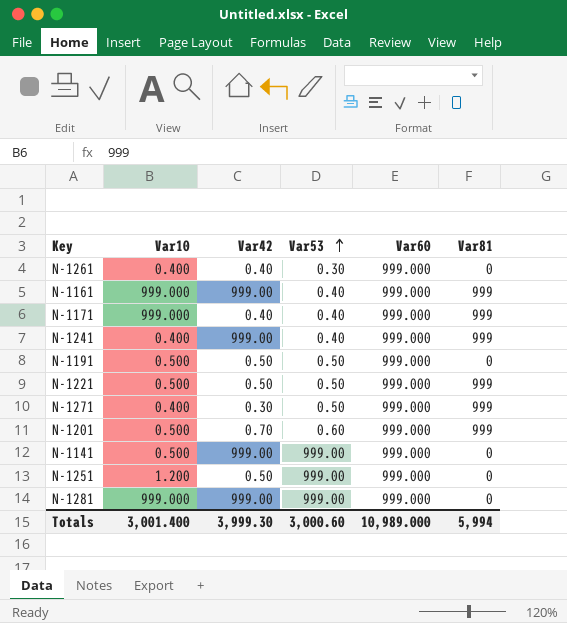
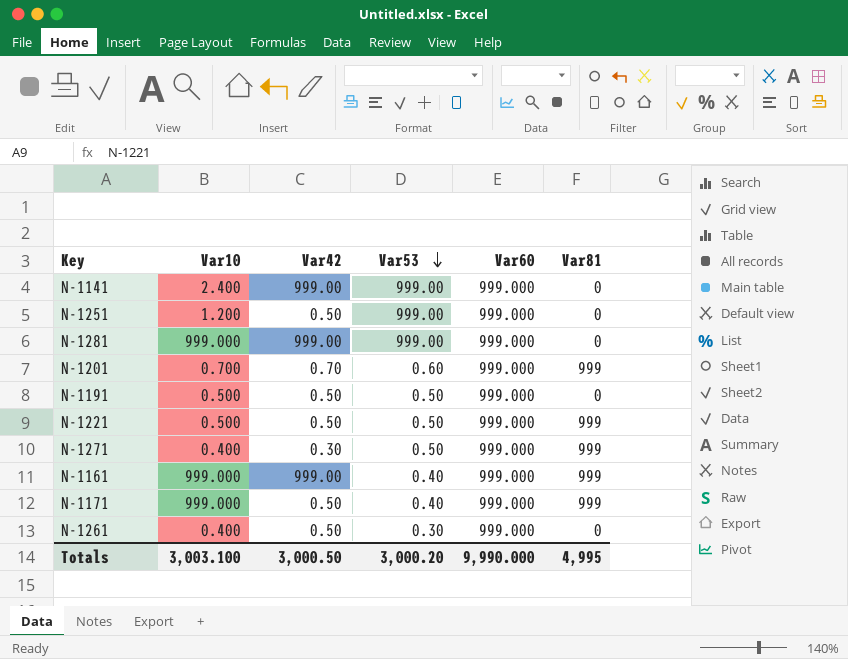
row order: Var53 ascending -> Var53 descending
row N-1241: 0.400 | 999.00 | 0.40 | 999.000 | 999 -> none
N-1141 | Var10: 0.500 -> 2.400
N-1201 | Var10: 0.500 -> 0.700
N-1171 | Var42: 0.40 -> 0.50
N-1261 | Var42: 0.40 -> 0.50
Totals | Var10: 3,001.400 -> 3,003.100
Totals | Var42: 3,999.30 -> 3,000.50
Totals | Var53: 3,000.60 -> 3,000.20
Totals | Var60: 10,989.000 -> 9,990.000
Totals | Var81: 5,994 -> 4,995

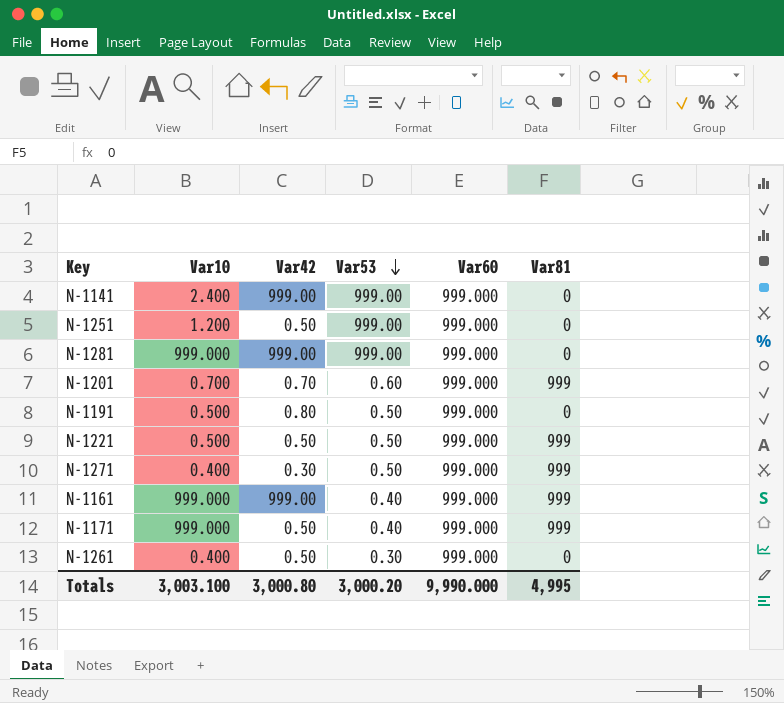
N-1191 | Var42: 0.50 -> 0.80
Totals | Var42: 3,000.50 -> 3,000.80

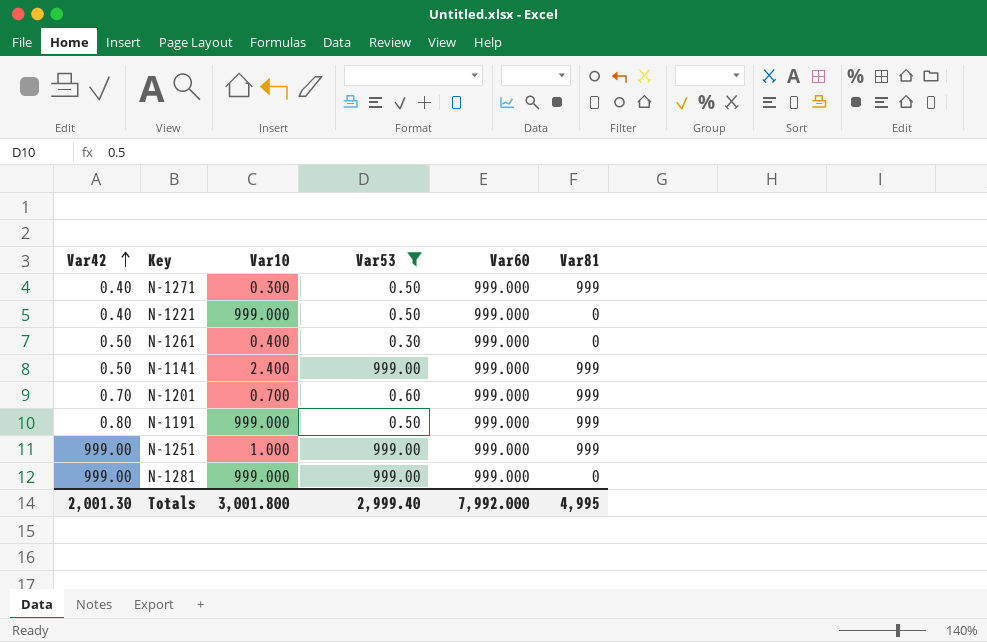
filter: none -> Var53 != 0.40
row order: Var53 descending -> Var42 ascending
column Var42 | position: 3 -> 1
N-1271 | Var42: 0.30 -> 0.40
N-1271 | Var10: 0.400 -> 0.300
N-1221 | Var42: 0.50 -> 0.40
N-1221 | Var10: 0.500 -> 999.000
N-1221 | Var81: 999 -> 0
N-1141 | Var42: 999.00 -> 0.50
N-1141 | Var81: 0 -> 999
N-1191 | Var10: 0.500 -> 999.000
N-1191 | Var81: 0 -> 999
N-1251 | Var42: 0.50 -> 999.00
N-1251 | Var10: 1.200 -> 1.000
N-1251 | Var81: 0 -> 999
Totals | Var42: 3,000.80 -> 2,001.30
Totals | Var10: 3,003.100 -> 3,001.800
Totals | Var53: 3,000.20 -> 2,999.40
Totals | Var60: 9,990.000 -> 7,992.000

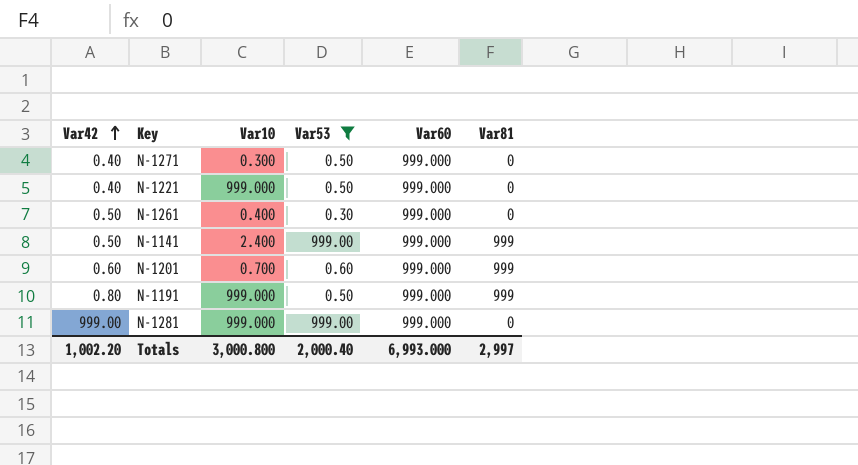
row N-1251: 999.00 | 1.000 | 999.00 | 999.000 | 999 -> none
N-1271 | Var81: 999 -> 0
N-1201 | Var42: 0.70 -> 0.60
Totals | Var42: 2,001.30 -> 1,002.20
Totals | Var10: 3,001.800 -> 3,000.800
Totals | Var53: 2,999.40 -> 2,000.40
Totals | Var60: 7,992.000 -> 6,993.000
Totals | Var81: 4,995 -> 2,997

